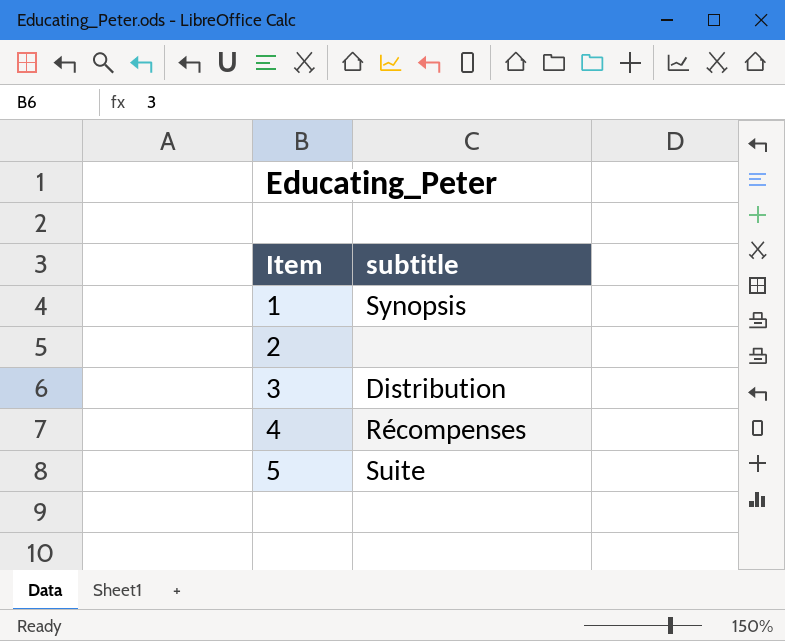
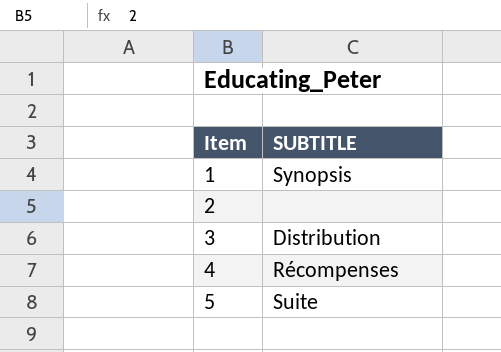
column name: subtitle -> SUBTITLE

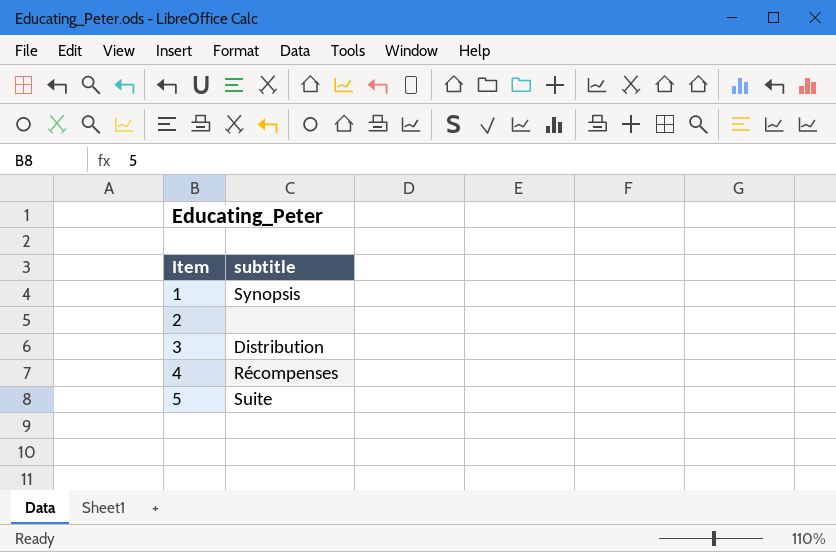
column name: SUBTITLE -> subtitle

